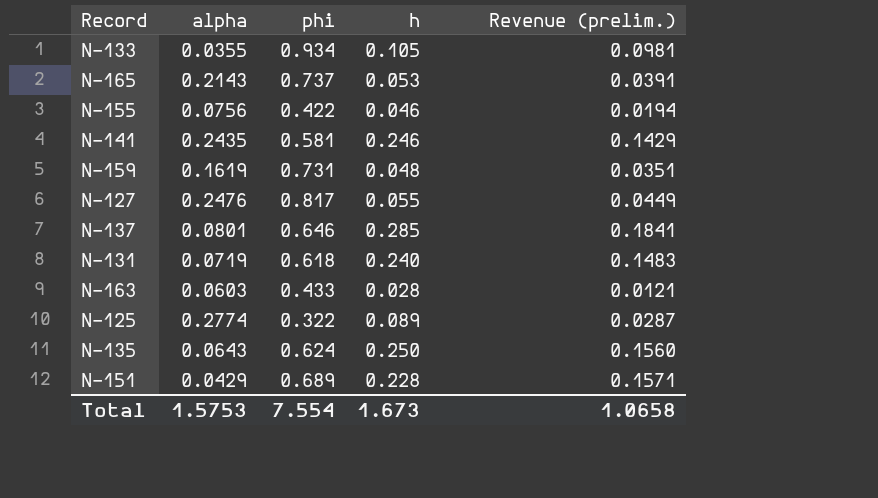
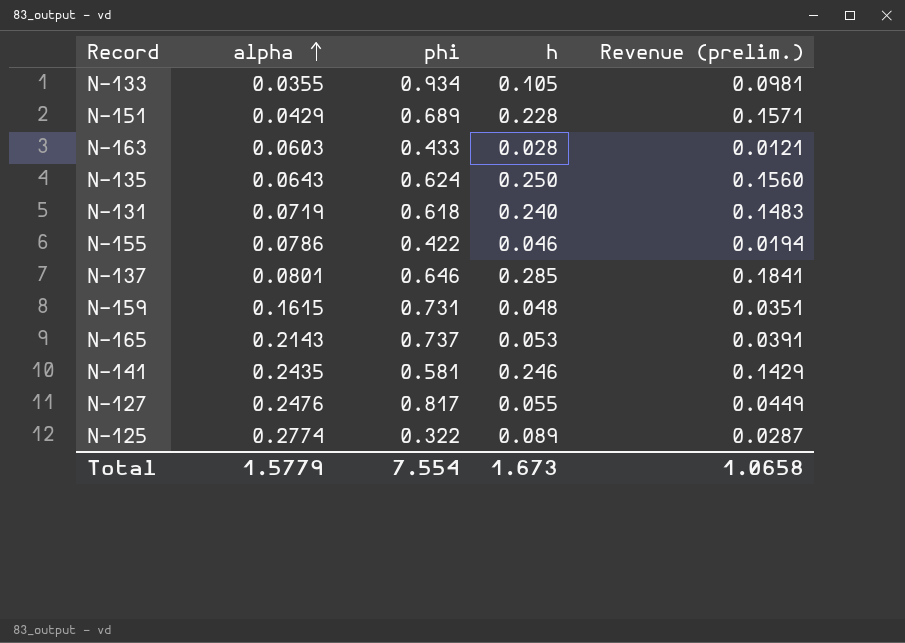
row order: none -> alpha ascending
N-155 | alpha: 0.0756 -> 0.0786
N-159 | alpha: 0.1619 -> 0.1615
Total | alpha: 1.5753 -> 1.5779

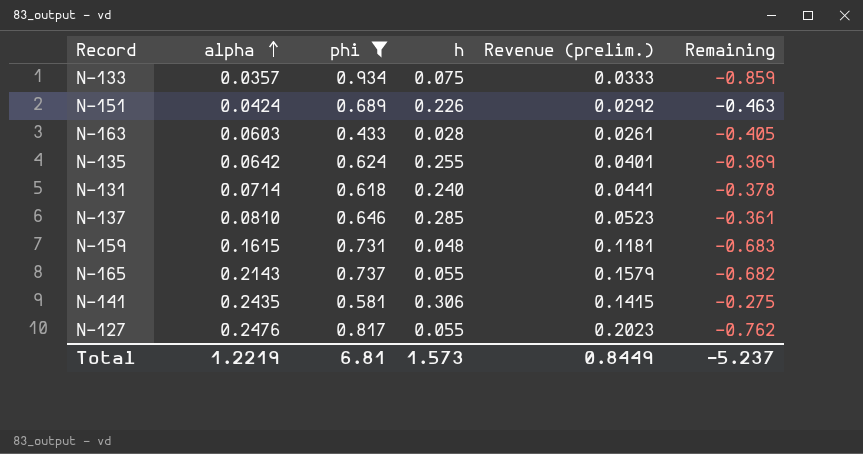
filter: none -> phi >= 0.433
column Revenue (prelim.) | formula: [phi] * [h] -> [alpha] * [phi]
column Remaining | formula: none -> [h] - [phi]
N-133 | alpha: 0.0355 -> 0.0357
N-133 | h: 0.105 -> 0.075
N-151 | alpha: 0.0429 -> 0.0424
N-151 | h: 0.228 -> 0.226
N-135 | alpha: 0.0643 -> 0.0642
N-135 | h: 0.250 -> 0.255
N-131 | alpha: 0.0719 -> 0.0714
N-137 | alpha: 0.0801 -> 0.0810
N-165 | h: 0.053 -> 0.055
N-141 | h: 0.246 -> 0.306
Total | alpha: 1.5779 -> 1.2219
Total | phi: 7.554 -> 6.81
Total | h: 1.673 -> 1.573
Total | Revenue (prelim.): 1.0658 -> 0.8449

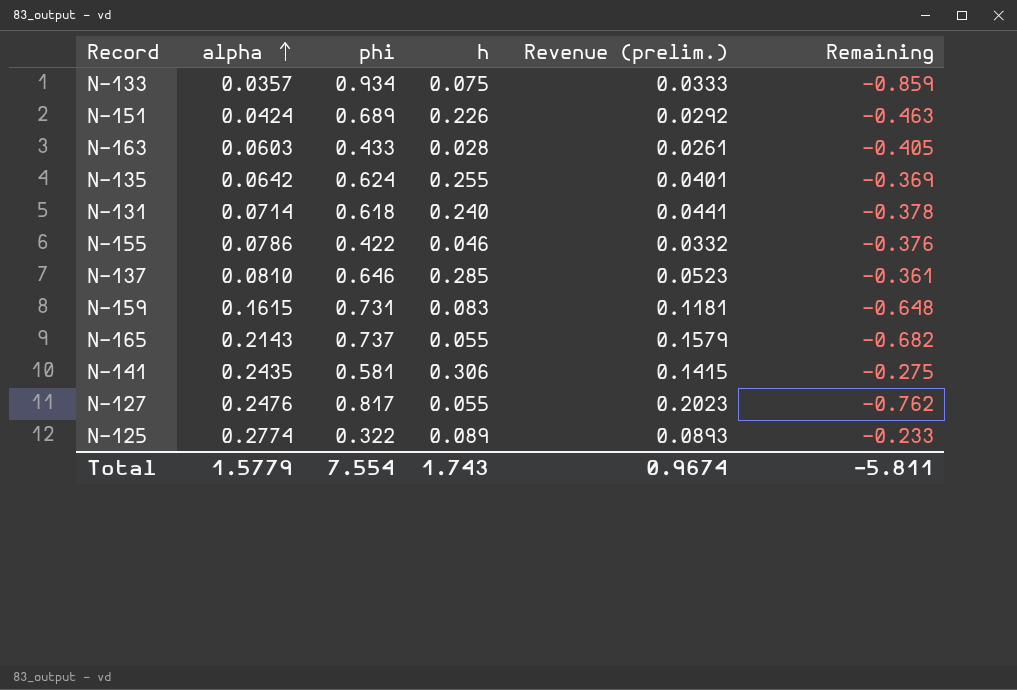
filter: phi >= 0.433 -> none
N-159 | h: 0.048 -> 0.083
N-159 | Remaining: -0.683 -> -0.648
Total | alpha: 1.2219 -> 1.5779
Total | phi: 6.81 -> 7.554
Total | h: 1.573 -> 1.743
Total | Revenue (prelim.): 0.8449 -> 0.9674
Total | Remaining: -5.237 -> -5.811

